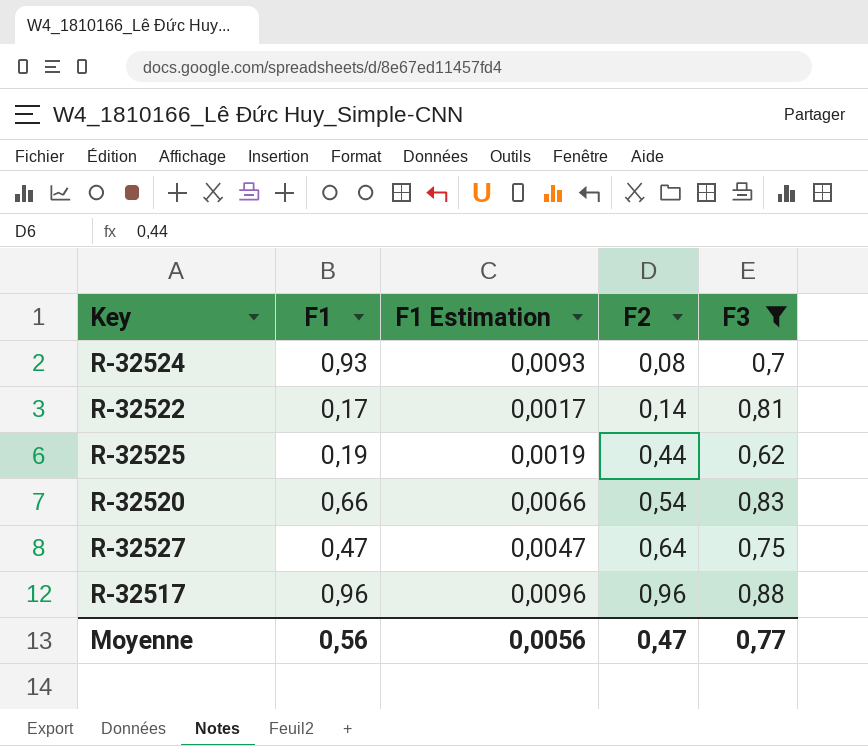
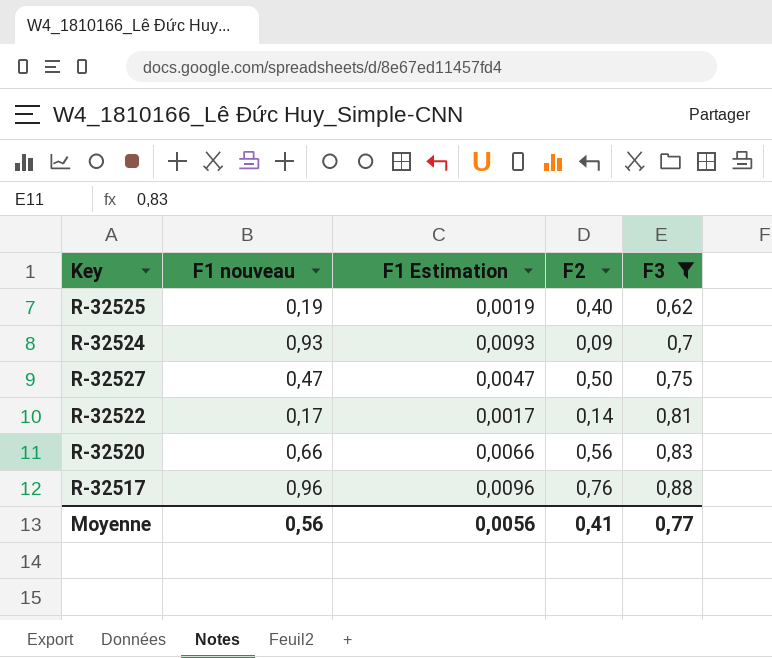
row order: F2 ascending -> F3 ascending
column name: F1 -> F1 nouveau
R-32525 | F2: 0,44 -> 0,40
R-32524 | F2: 0,08 -> 0,09
R-32527 | F2: 0,64 -> 0,50
R-32520 | F2: 0,54 -> 0,56
R-32517 | F2: 0,96 -> 0,76
Moyenne | F2: 0,47 -> 0,41

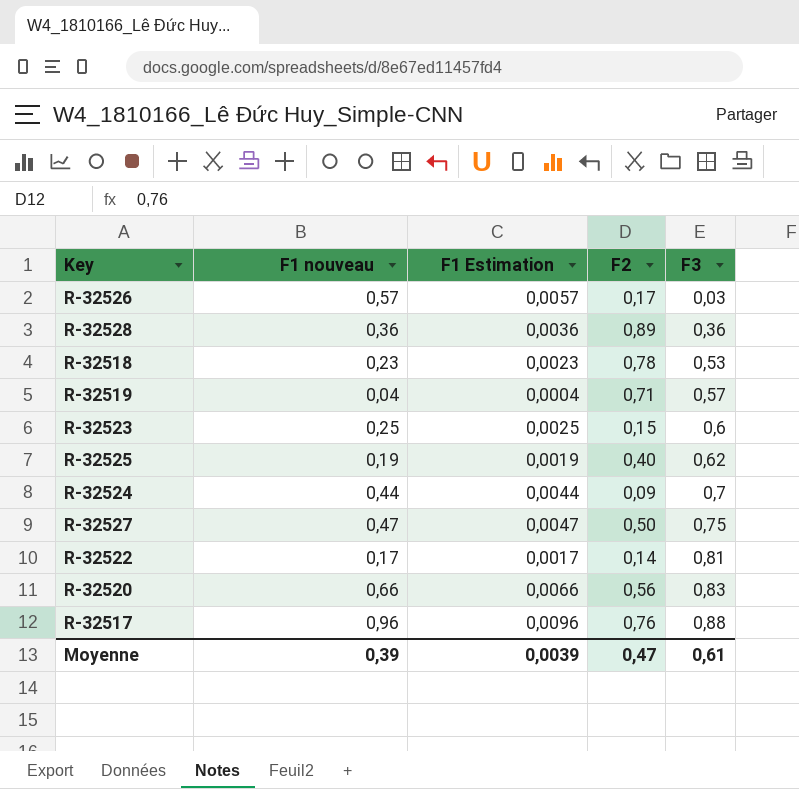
filter: F3 >= 0,62 -> none
R-32524 | F1 nouveau: 0,93 -> 0,44
R-32524 | F1 Estimation: 0,0093 -> 0,0044
Moyenne | F1 nouveau: 0,56 -> 0,39
Moyenne | F1 Estimation: 0,0056 -> 0,0039
Moyenne | F2: 0,41 -> 0,47
Moyenne | F3: 0,77 -> 0,61

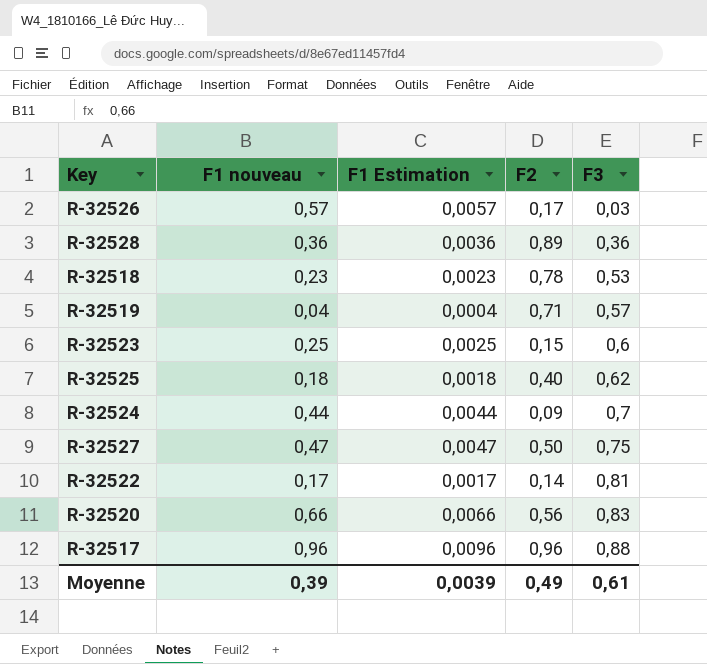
R-32525 | F1 nouveau: 0,19 -> 0,18
R-32525 | F1 Estimation: 0,0019 -> 0,0018
R-32517 | F2: 0,76 -> 0,96
Moyenne | F2: 0,47 -> 0,49

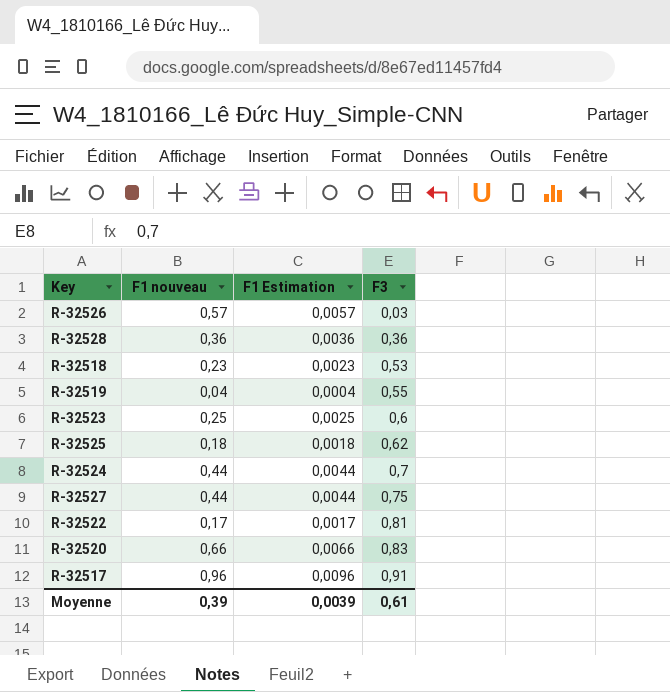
column F2 | position: 4 -> none
R-32519 | F3: 0,57 -> 0,55
R-32527 | F1 nouveau: 0,47 -> 0,44
R-32527 | F1 Estimation: 0,0047 -> 0,0044
R-32517 | F3: 0,88 -> 0,91

